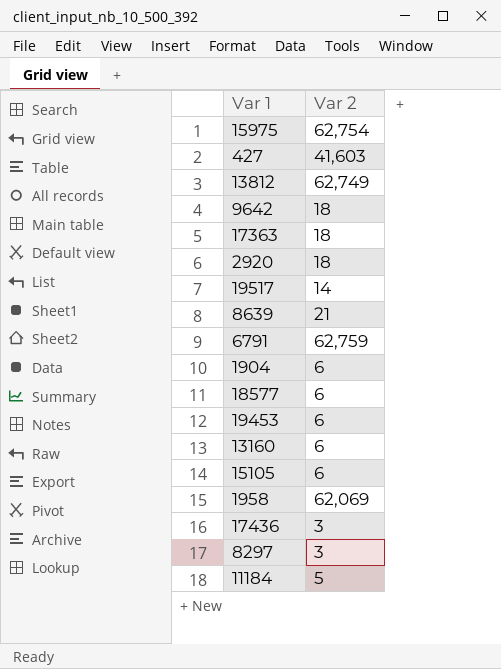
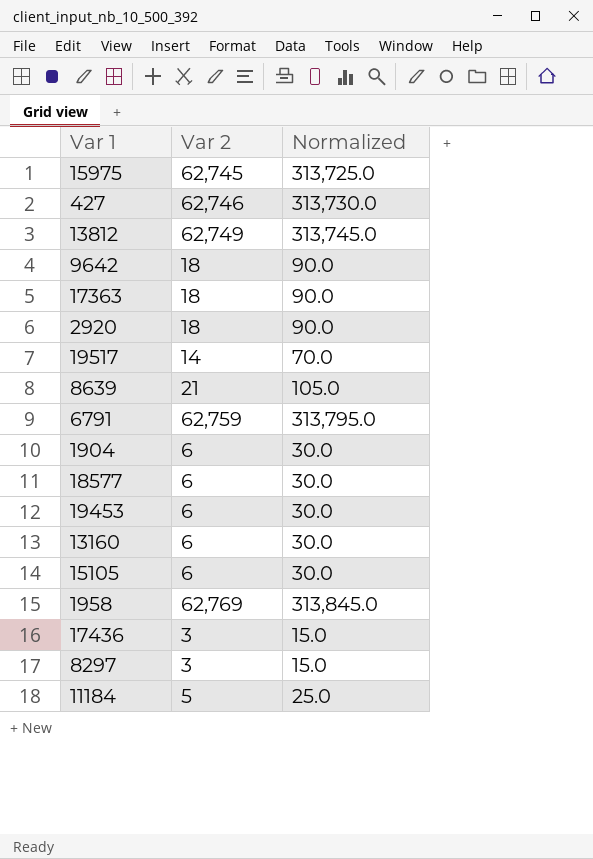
column Normalized | formula: none -> [Var 2] * 5
15975 | Var 2: 62,754 -> 62,745
427 | Var 2: 41,603 -> 62,746
1958 | Var 2: 62,069 -> 62,769

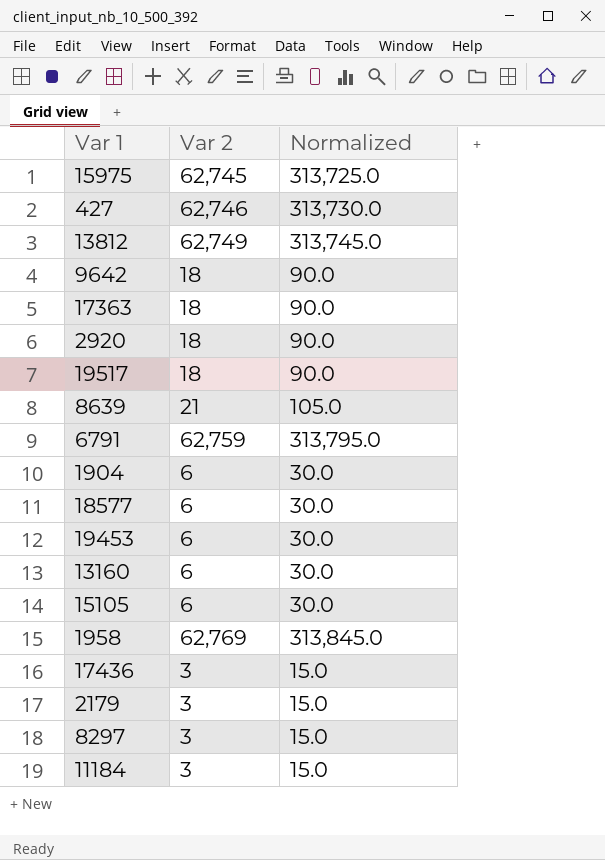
19517 | Var 2: 14 -> 18
19517 | Normalized: 70.0 -> 90.0
row 2179: none -> 3 | 15.0
11184 | Var 2: 5 -> 3
11184 | Normalized: 25.0 -> 15.0

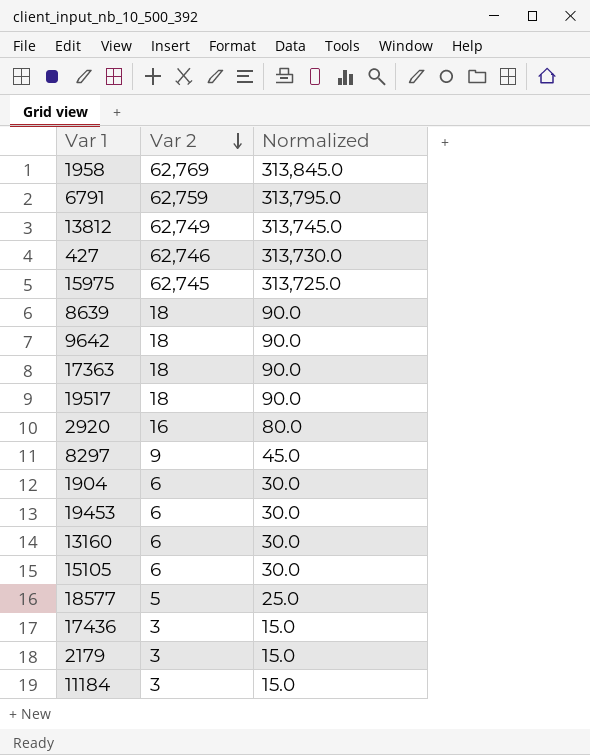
row order: none -> Var 2 descending
8639 | Var 2: 21 -> 18
8639 | Normalized: 105.0 -> 90.0
2920 | Var 2: 18 -> 16
2920 | Normalized: 90.0 -> 80.0
8297 | Var 2: 3 -> 9
8297 | Normalized: 15.0 -> 45.0
18577 | Var 2: 6 -> 5
18577 | Normalized: 30.0 -> 25.0

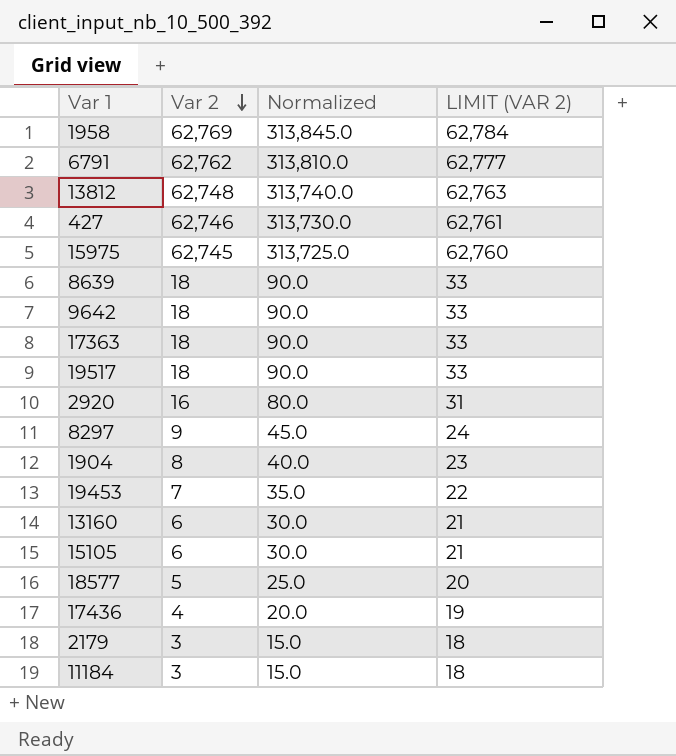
column LIMIT (VAR 2) | formula: none -> [Var 2] + 15
6791 | Var 2: 62,759 -> 62,762
6791 | Normalized: 313,795.0 -> 313,810.0
13812 | Var 2: 62,749 -> 62,748
13812 | Normalized: 313,745.0 -> 313,740.0
1904 | Var 2: 6 -> 8
1904 | Normalized: 30.0 -> 40.0
19453 | Var 2: 6 -> 7
19453 | Normalized: 30.0 -> 35.0
17436 | Var 2: 3 -> 4
17436 | Normalized: 15.0 -> 20.0

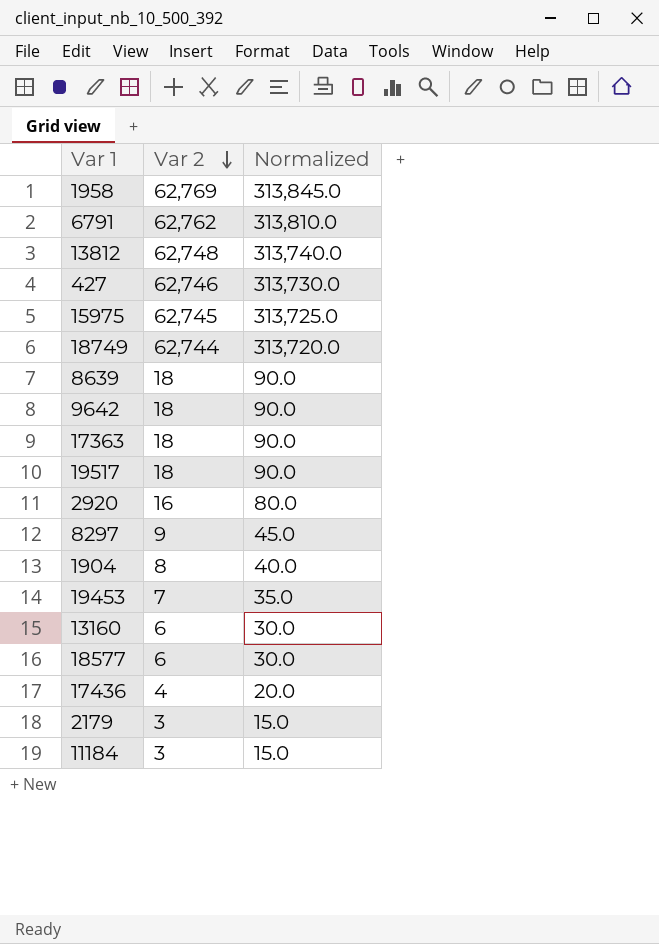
column LIMIT (VAR 2) | formula: [Var 2] + 15 -> none
row 15105: 6 | 30.0 | 21 -> none
row 18749: none -> 62,744 | 313,720.0
18577 | Var 2: 5 -> 6
18577 | Normalized: 25.0 -> 30.0

